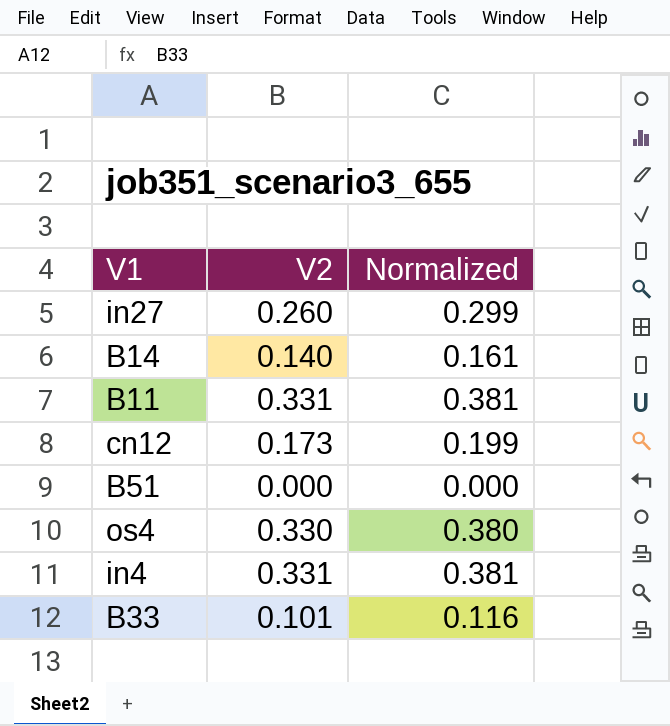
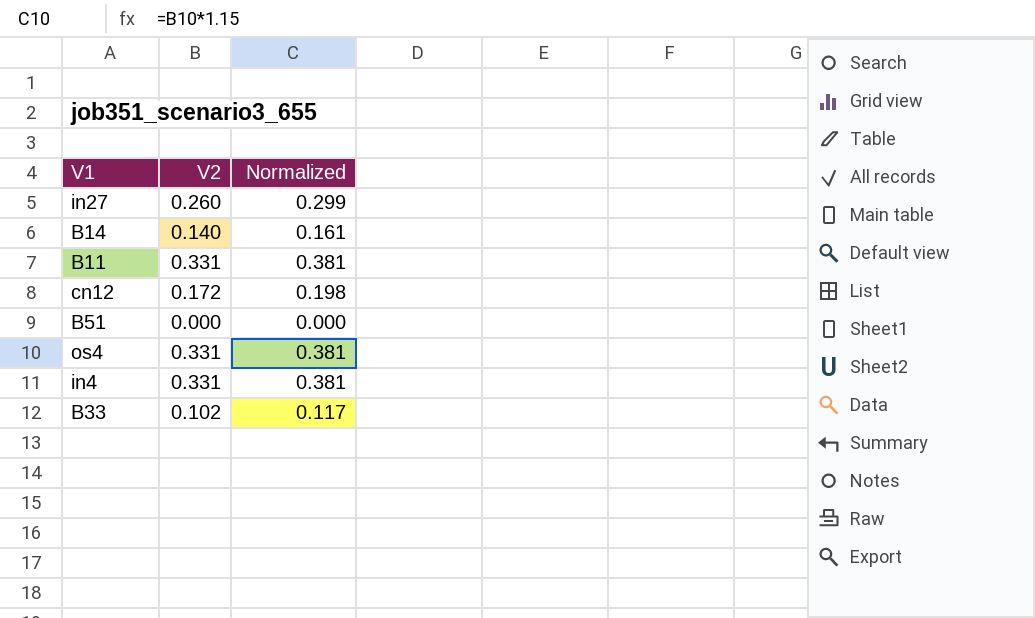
cn12 | V2: 0.173 -> 0.172
cn12 | Normalized: 0.199 -> 0.198
os4 | V2: 0.330 -> 0.331
os4 | Normalized: 0.380 -> 0.381
B33 | V2: 0.101 -> 0.102
B33 | Normalized: 0.116 -> 0.117

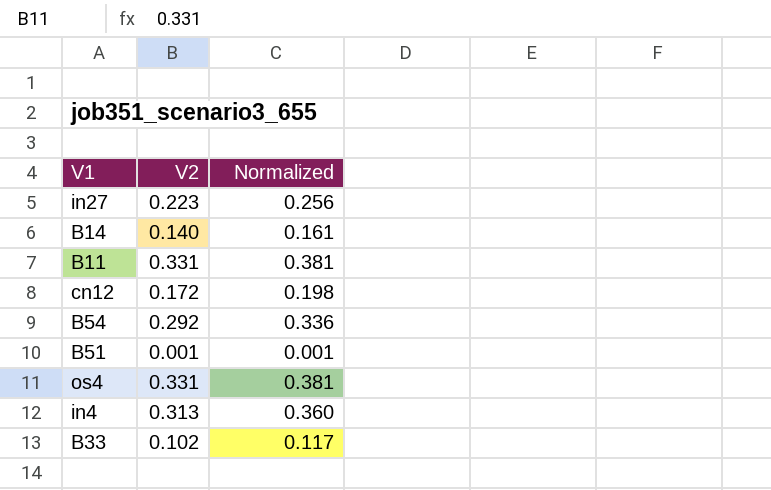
in27 | V2: 0.260 -> 0.223
in27 | Normalized: 0.299 -> 0.256
row B54: none -> 0.292 | 0.336
B51 | V2: 0.000 -> 0.001
B51 | Normalized: 0.000 -> 0.001
in4 | V2: 0.331 -> 0.313
in4 | Normalized: 0.381 -> 0.360

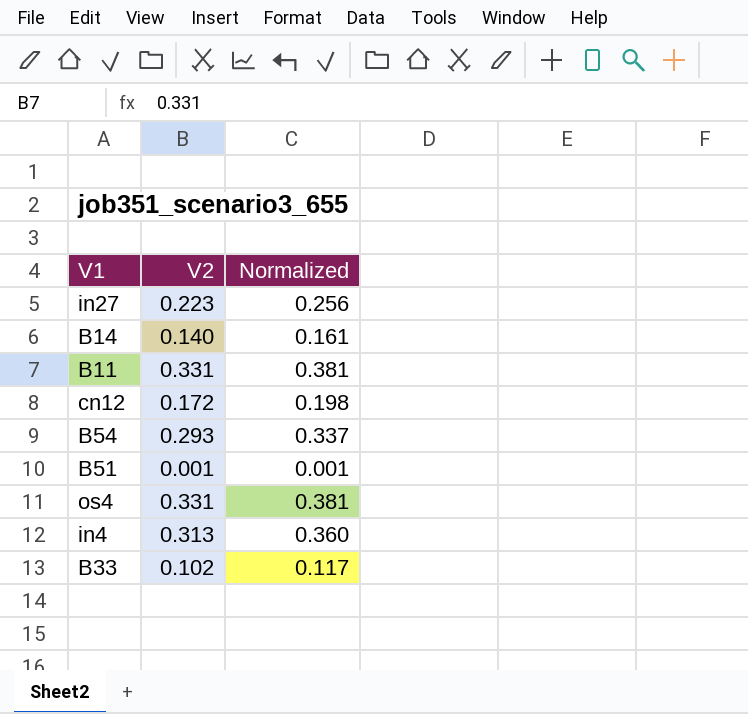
B54 | V2: 0.292 -> 0.293
B54 | Normalized: 0.336 -> 0.337

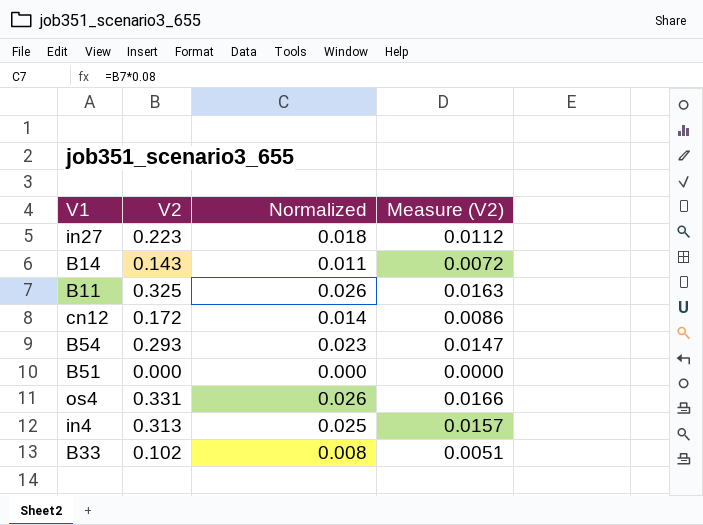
column Normalized | formula: [V2] * 1.15 -> [V2] * 0.08
column Measure (V2) | formula: none -> [V2] * 0.05
B14 | V2: 0.140 -> 0.143
B11 | V2: 0.331 -> 0.325
B51 | V2: 0.001 -> 0.000

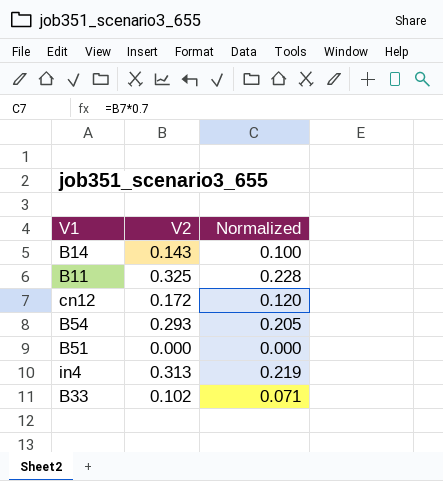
column Measure (V2) | formula: [V2] * 0.05 -> none
column Normalized | formula: [V2] * 0.08 -> [V2] * 0.7
row in27: 0.223 | 0.018 | 0.0112 -> none
row os4: 0.331 | 0.026 | 0.0166 -> none

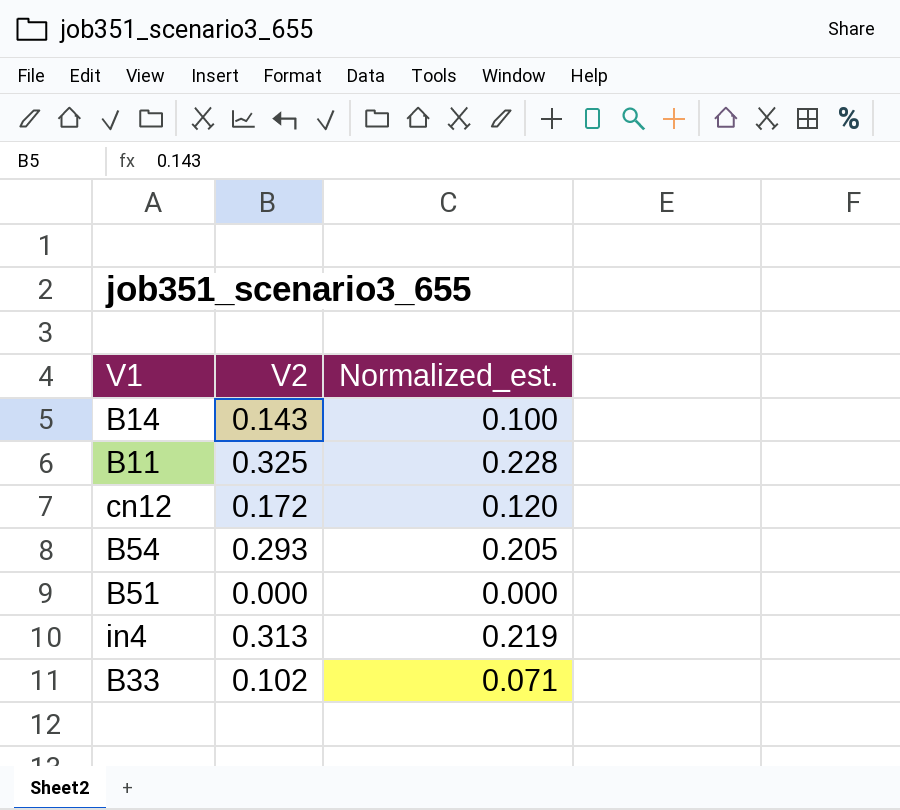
column name: Normalized -> Normalized_est.

